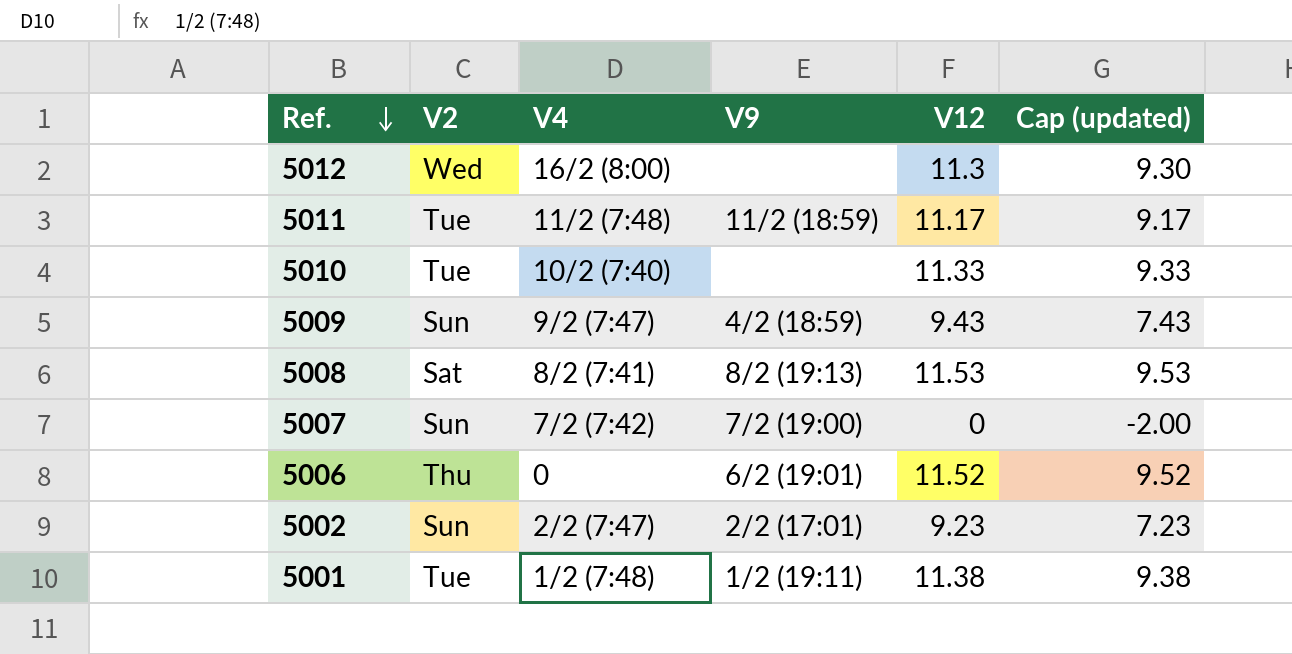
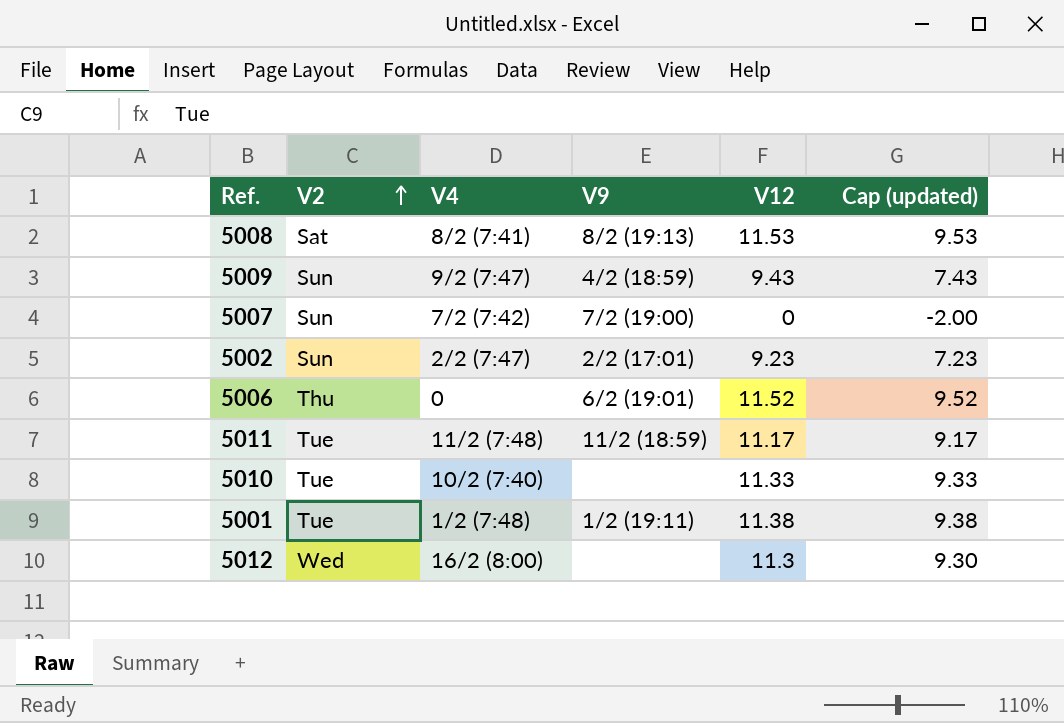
row order: Ref. descending -> V2 ascending

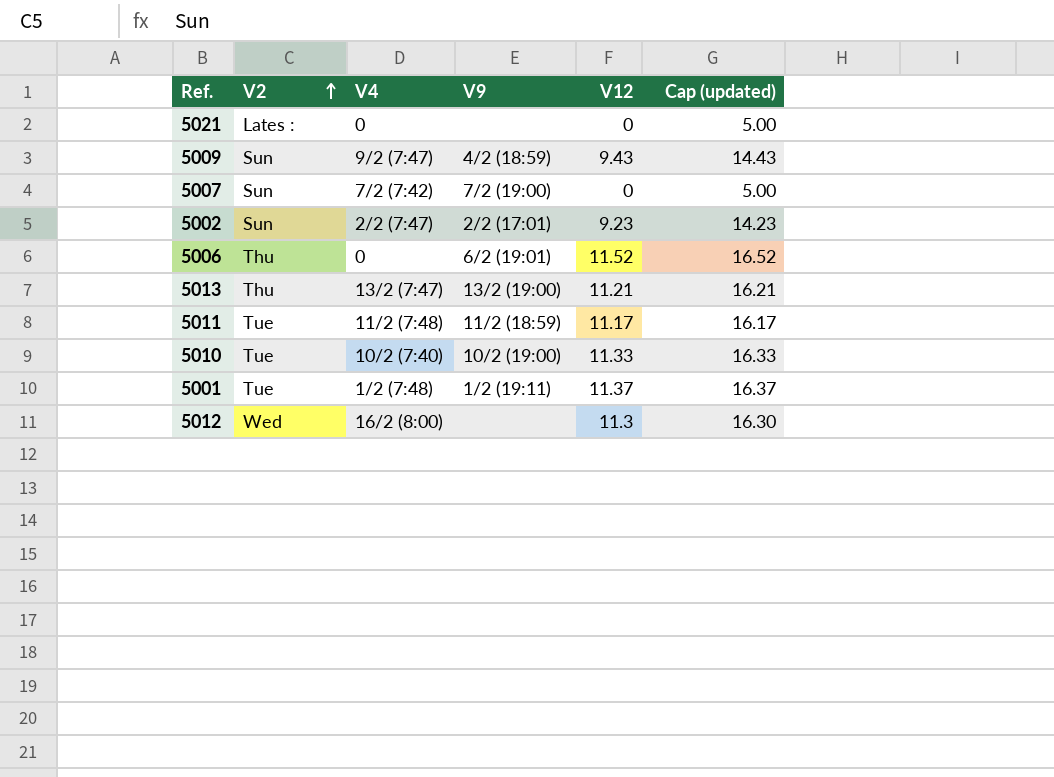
column Cap (updated) | formula: [V12] - 2 -> [V12] + 5
row 5008: Sat | 8/2 (7:41) | 8/2 (19:13) | 11.53 | 9.53 -> none
row 5021: none -> Lates : | 0 | none | 0 | 5.00
row 5013: none -> Thu | 13/2 (7:47) | 13/2 (19:00) | 11.21 | 16.21
5010 | V9: none -> 10/2 (19:00)
5001 | V12: 11.38 -> 11.37

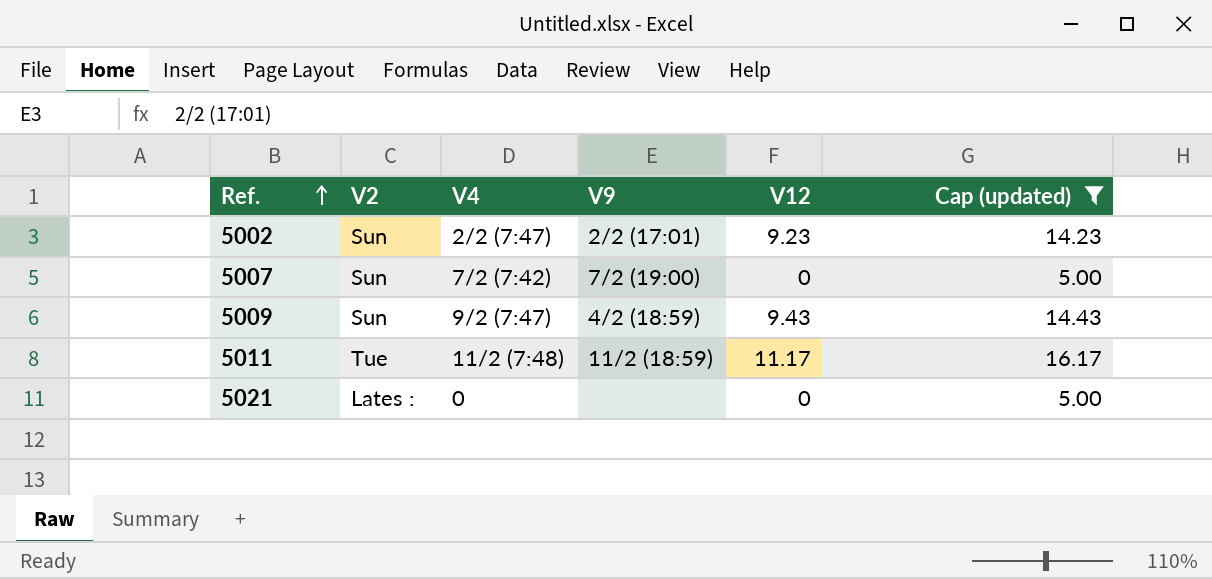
filter: none -> Cap (updated) <= 16.17
row order: V2 ascending -> Ref. ascending

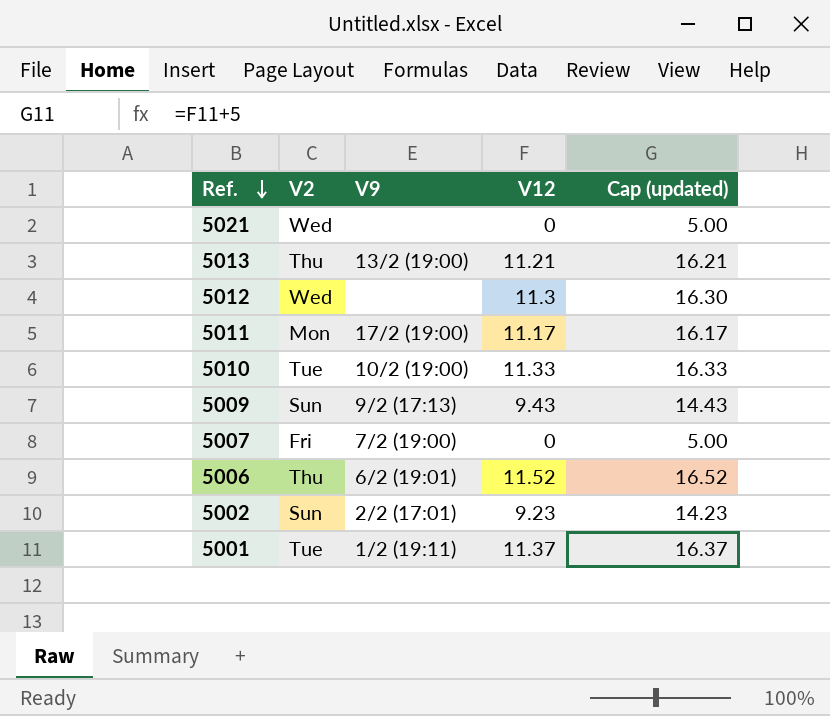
filter: Cap (updated) <= 16.17 -> none
row order: Ref. ascending -> Ref. descending
column V4 | position: 3 -> none
5021 | V2: Lates : -> Wed
5011 | V2: Tue -> Mon
5011 | V9: 11/2 (18:59) -> 17/2 (19:00)
5009 | V9: 4/2 (18:59) -> 9/2 (17:13)
5007 | V2: Sun -> Fri

